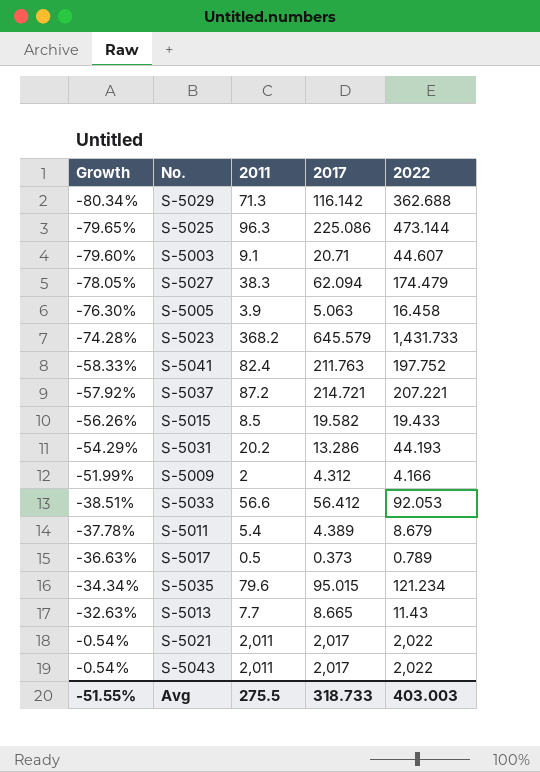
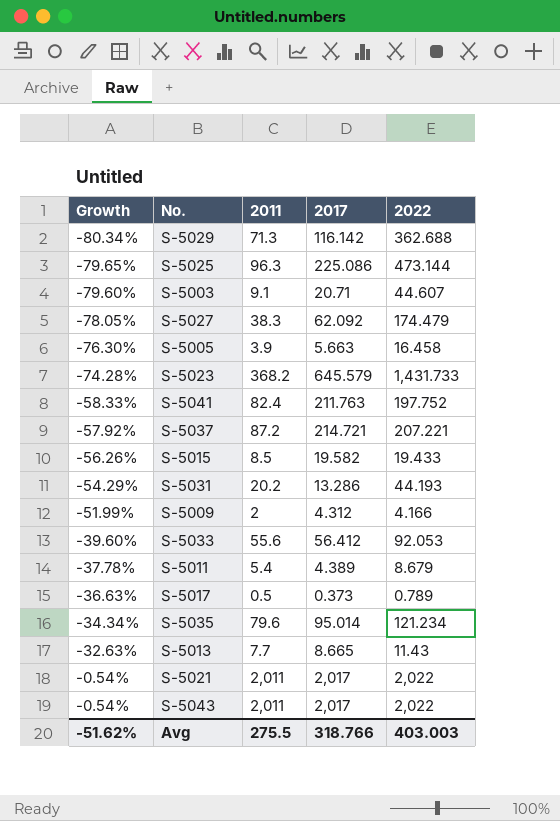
S-5027 | 2017: 62.094 -> 62.092
S-5005 | 2017: 5.063 -> 5.663
S-5033 | Growth: -38.51% -> -39.60%
S-5033 | 2011: 56.6 -> 55.6
S-5035 | 2017: 95.015 -> 95.014
Avg | Growth: -51.55% -> -51.62%
Avg | 2017: 318.733 -> 318.766

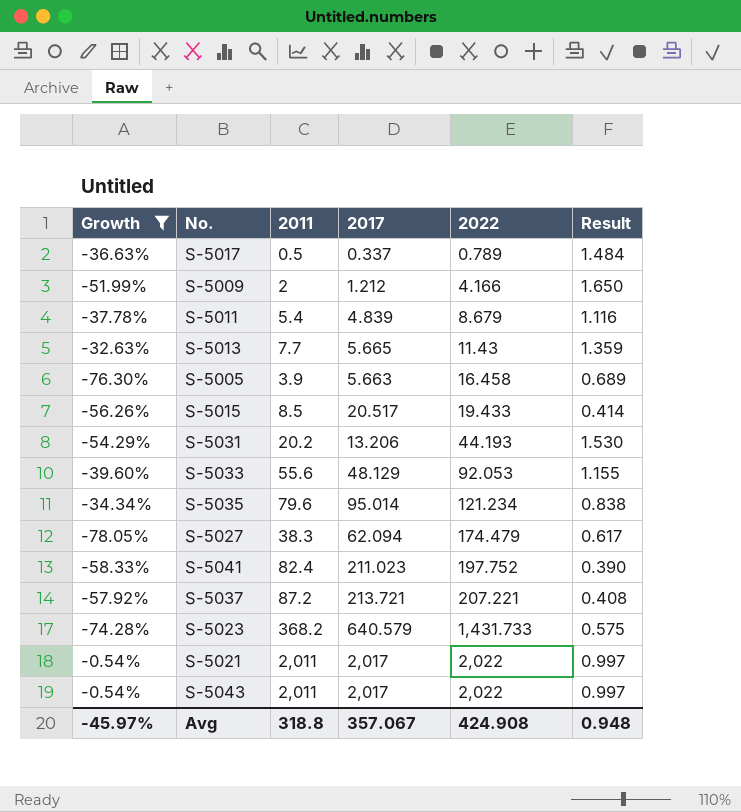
filter: none -> Growth >= -78.05%
row order: Growth ascending -> 2022 ascending
column Result | formula: none -> [2011] / [2017]
S-5017 | 2017: 0.373 -> 0.337
S-5009 | 2017: 4.312 -> 1.212
S-5011 | 2017: 4.389 -> 4.839
S-5013 | 2017: 8.665 -> 5.665
S-5015 | 2017: 19.582 -> 20.517
S-5031 | 2017: 13.286 -> 13.206
S-5033 | 2017: 56.412 -> 48.129
S-5027 | 2017: 62.092 -> 62.094
S-5041 | 2017: 211.763 -> 211.023
S-5037 | 2017: 214.721 -> 213.721
S-5023 | 2017: 645.579 -> 640.579
Avg | Growth: -51.62% -> -45.97%
Avg | 2011: 275.5 -> 318.8
Avg | 2017: 318.766 -> 357.067
Avg | 2022: 403.003 -> 424.908

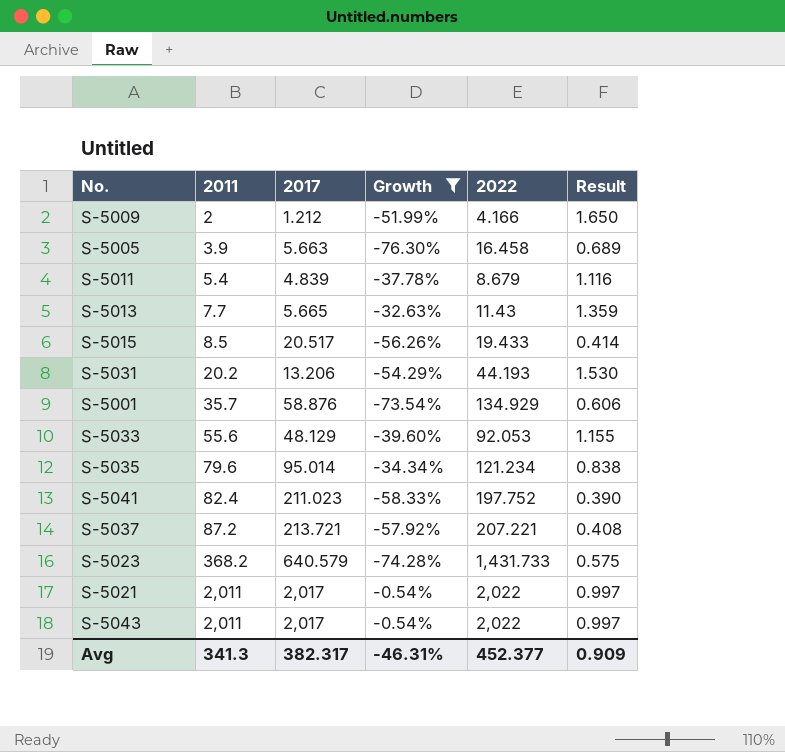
row order: 2022 ascending -> 2011 ascending
column Growth | position: 1 -> 4
row S-5017: -36.63% | 0.5 | 0.337 | 0.789 | 1.484 -> none
row S-5027: -78.05% | 38.3 | 62.094 | 174.479 | 0.617 -> none
row S-5001: none -> 35.7 | 58.876 | -73.54% | 134.929 | 0.606
Avg | 2011: 318.8 -> 341.3
Avg | 2017: 357.067 -> 382.317
Avg | Growth: -45.97% -> -46.31%
Avg | 2022: 424.908 -> 452.377
Avg | Result: 0.948 -> 0.909

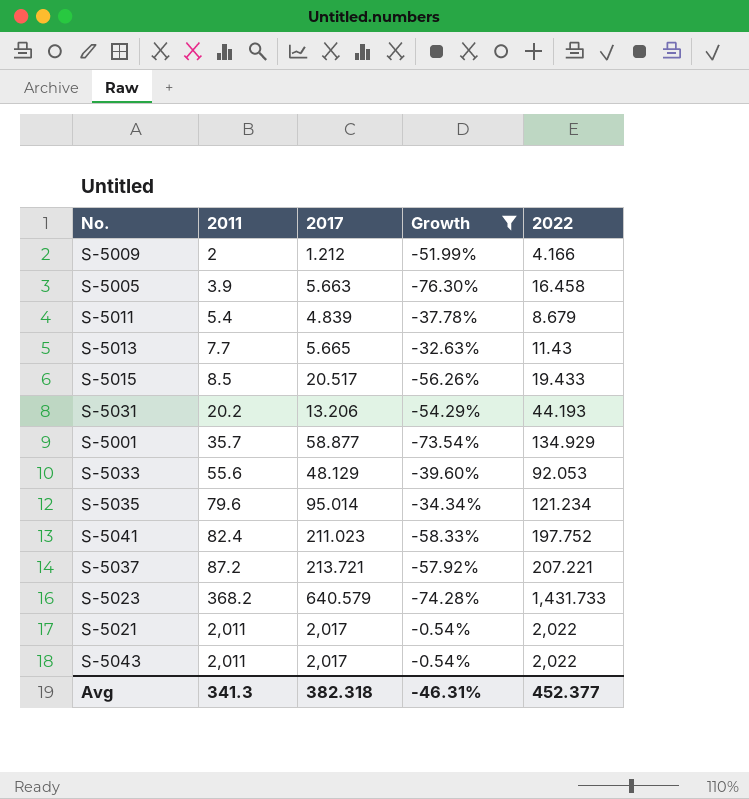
column Result | formula: [2011] / [2017] -> none
S-5001 | 2017: 58.876 -> 58.877
Avg | 2017: 382.317 -> 382.318

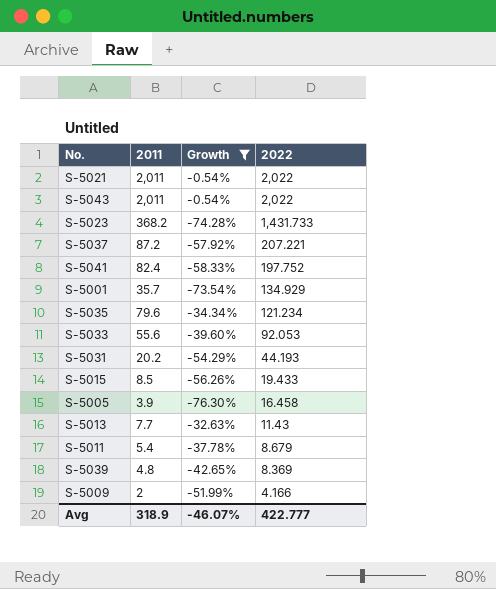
row order: 2011 ascending -> 2022 descending
column 2017 | position: 3 -> none
row S-5039: none -> 4.8 | -42.65% | 8.369
Avg | 2011: 341.3 -> 318.9
Avg | Growth: -46.31% -> -46.07%
Avg | 2022: 452.377 -> 422.777

